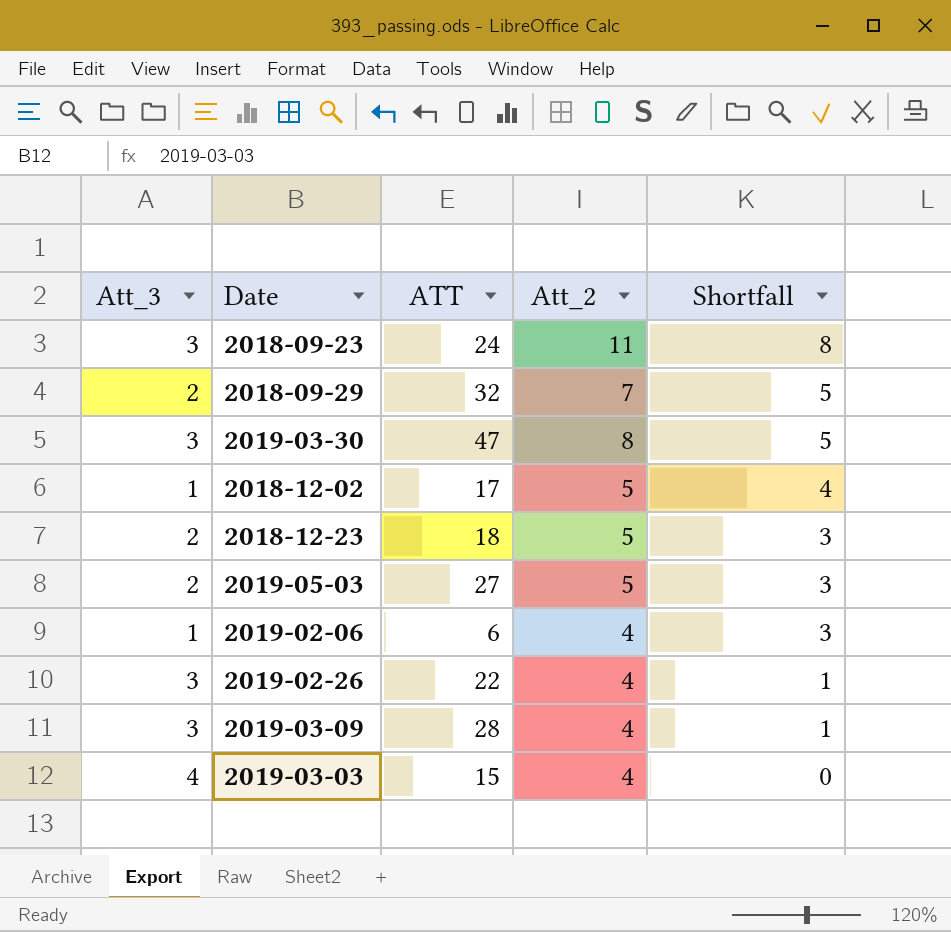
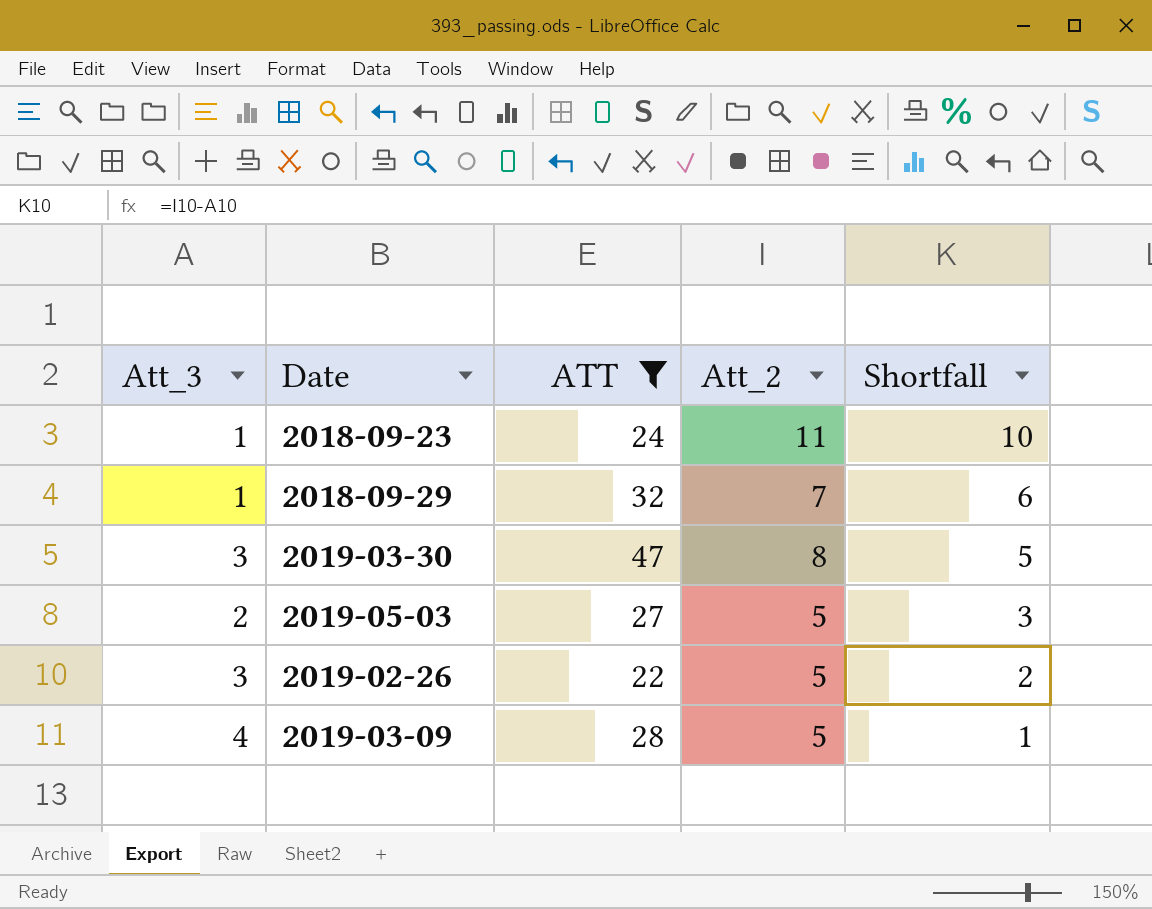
filter: none -> ATT >= 22
2018-09-23 | Att_3: 3 -> 1
2018-09-23 | Shortfall: 8 -> 10
2018-09-29 | Att_3: 2 -> 1
2018-09-29 | Shortfall: 5 -> 6
2019-02-26 | Att_2: 4 -> 5
2019-02-26 | Shortfall: 1 -> 2
2019-03-09 | Att_3: 3 -> 4
2019-03-09 | Att_2: 4 -> 5

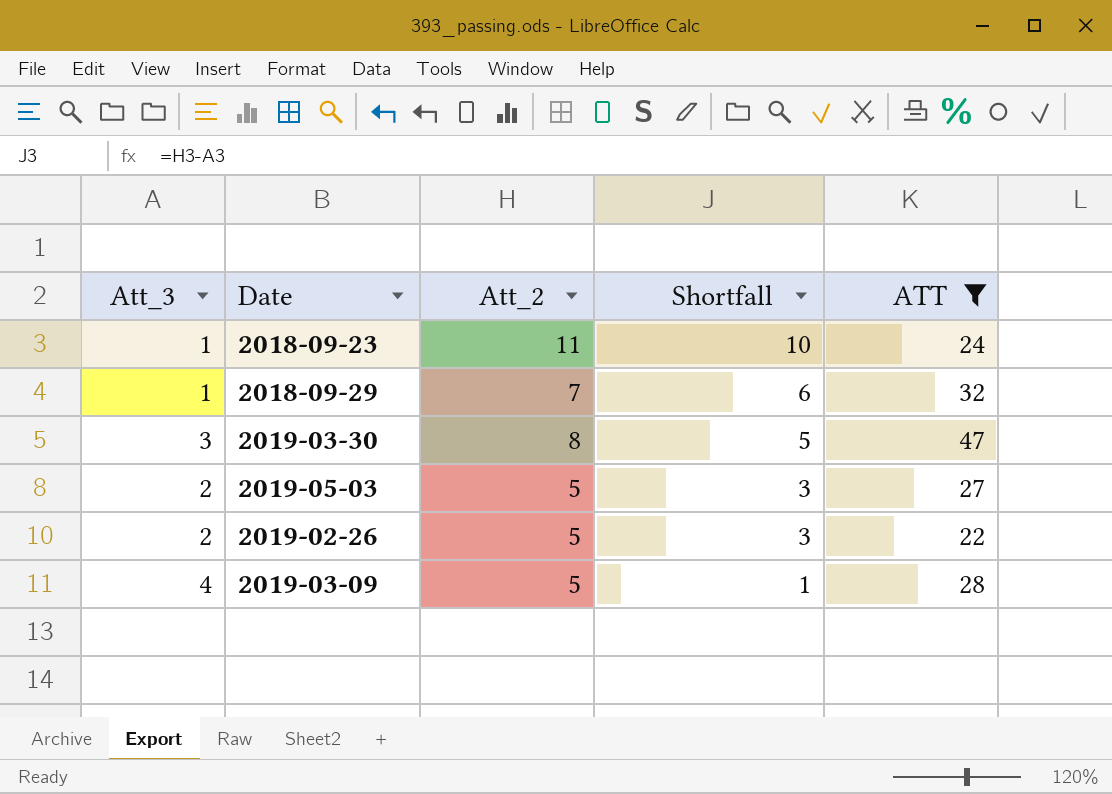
column ATT | position: 3 -> 5
2019-02-26 | Att_3: 3 -> 2
2019-02-26 | Shortfall: 2 -> 3

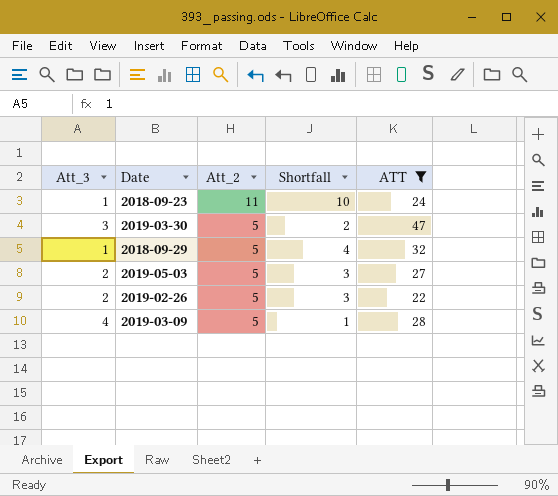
row order: Shortfall descending -> Att_2 descending
2019-03-30 | Att_2: 8 -> 5
2019-03-30 | Shortfall: 5 -> 2
2018-09-29 | Att_2: 7 -> 5
2018-09-29 | Shortfall: 6 -> 4

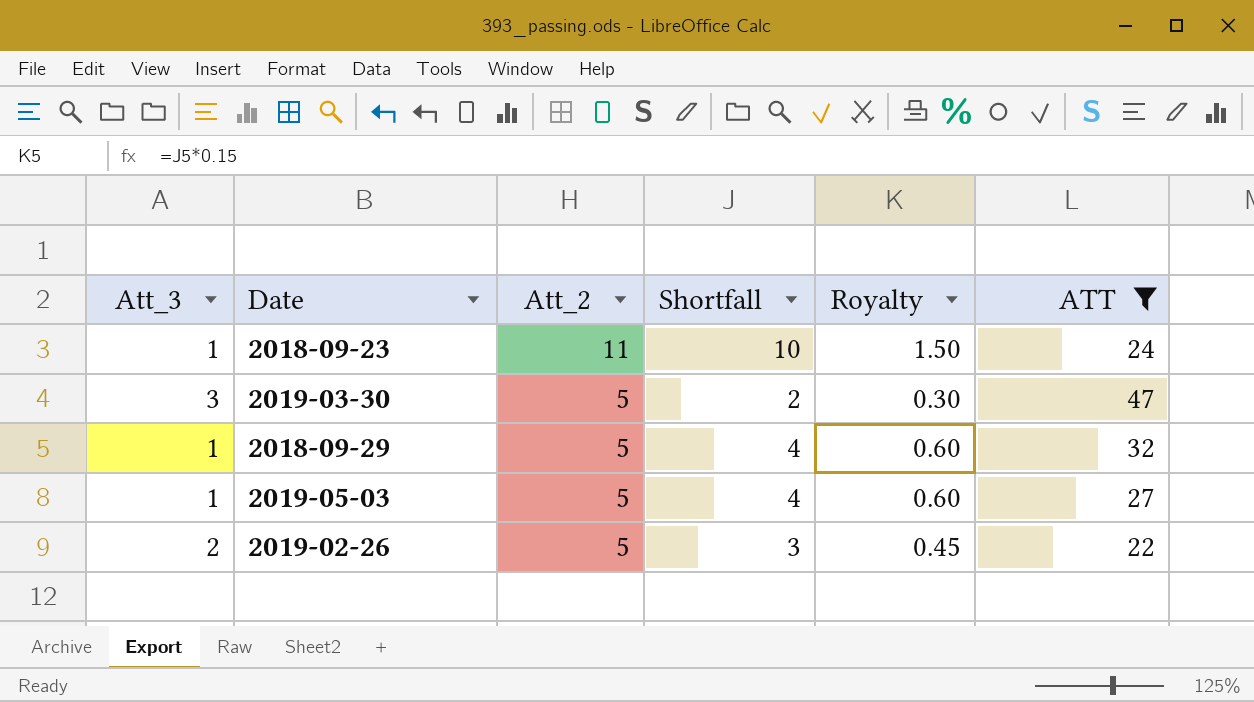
column Royalty | formula: none -> [Shortfall] * 0.15
row 2019-03-09: 4 | 5 | 1 | 28 -> none
2019-05-03 | Att_3: 2 -> 1
2019-05-03 | Shortfall: 3 -> 4

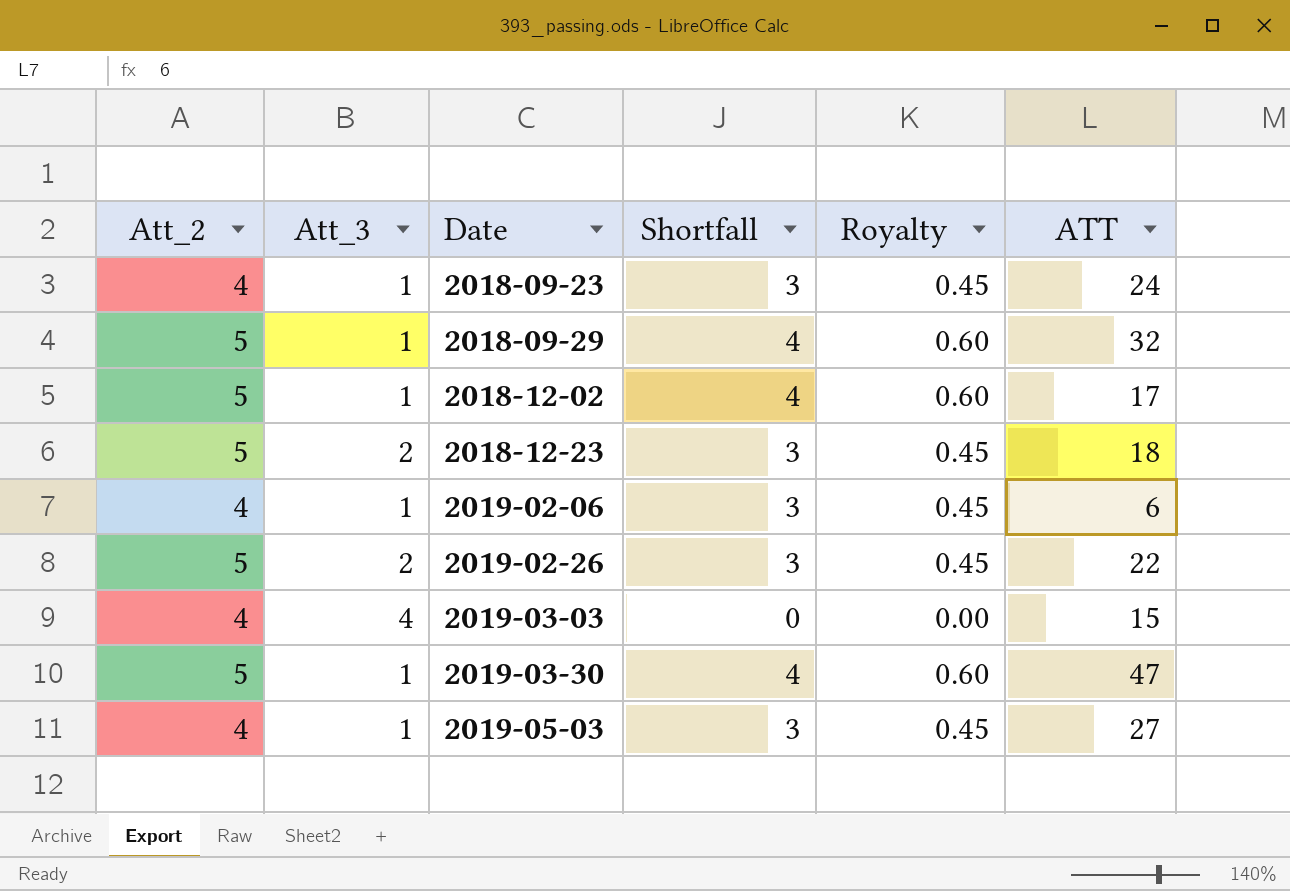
filter: ATT >= 22 -> none
row order: Att_2 descending -> Date ascending
column Att_2 | position: 3 -> 1
2018-09-23 | Att_2: 11 -> 4
2018-09-23 | Shortfall: 10 -> 3
2018-09-23 | Royalty: 1.50 -> 0.45
2019-03-30 | Att_3: 3 -> 1
2019-03-30 | Shortfall: 2 -> 4
2019-03-30 | Royalty: 0.30 -> 0.60
2019-05-03 | Att_2: 5 -> 4
2019-05-03 | Shortfall: 4 -> 3
2019-05-03 | Royalty: 0.60 -> 0.45

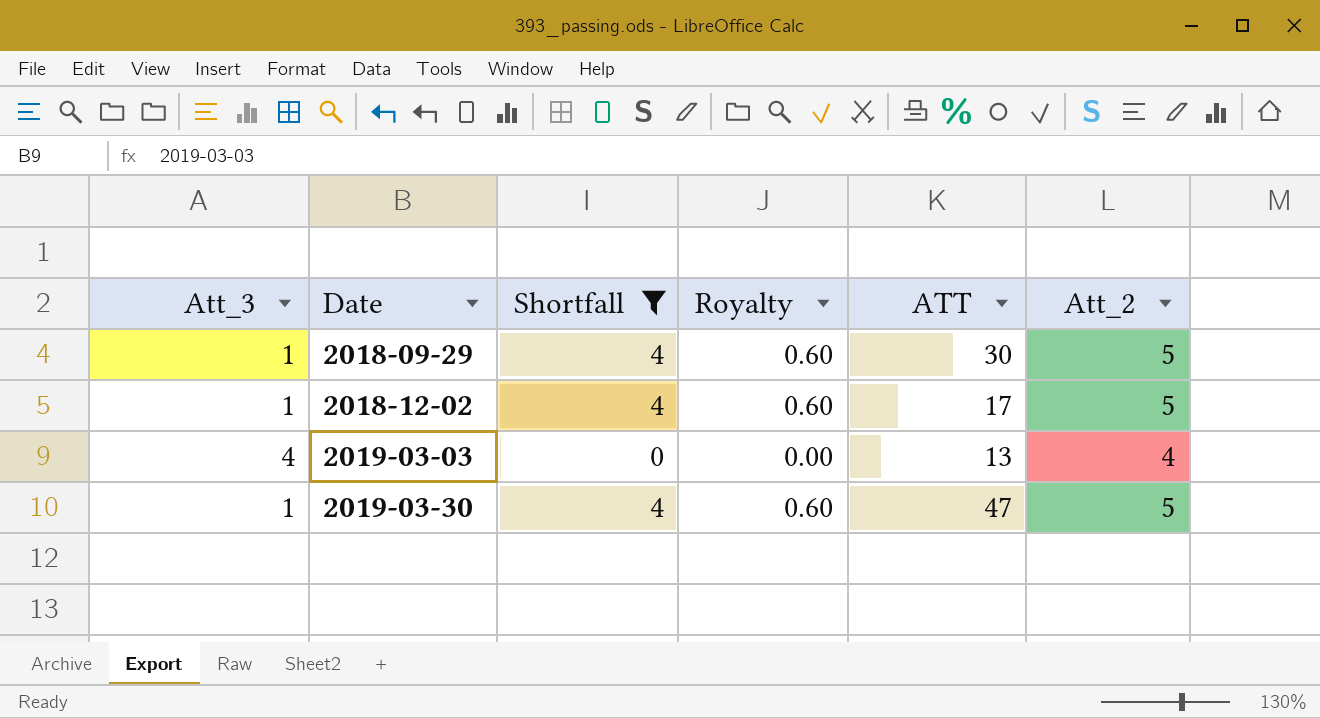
filter: none -> Shortfall != 3
column Att_2 | position: 1 -> 6
2018-09-29 | ATT: 32 -> 30
2019-03-03 | ATT: 15 -> 13

